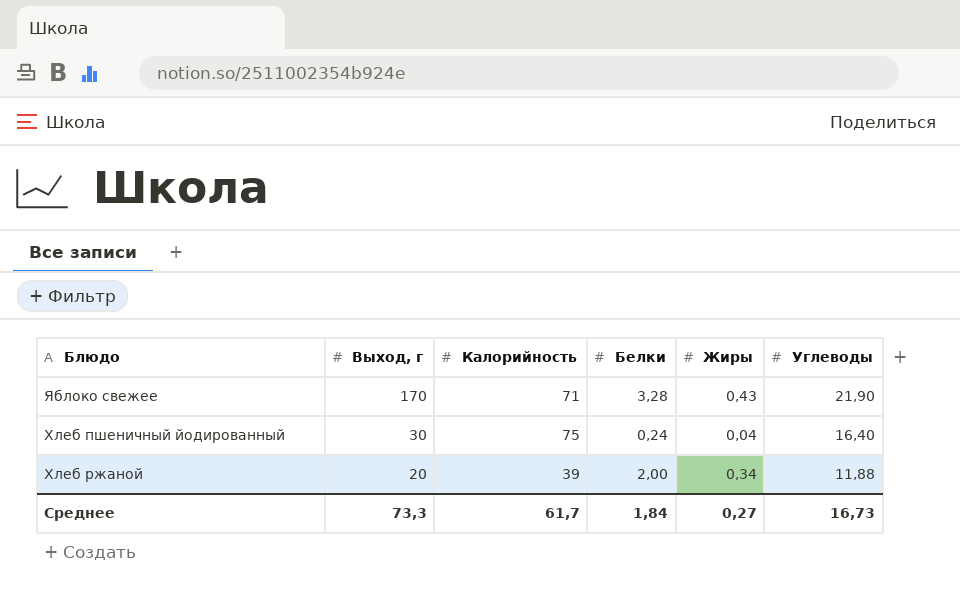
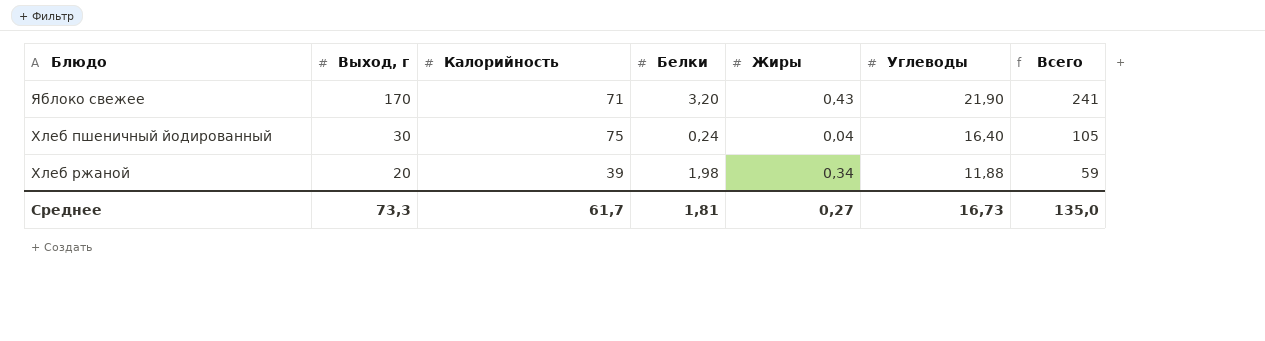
column Всего | formula: none -> [Выход, г] + [Калорийность]
Яблоко свежее | Белки: 3,28 -> 3,20
Хлеб ржаной | Белки: 2,00 -> 1,98
Среднее | Белки: 1,84 -> 1,81

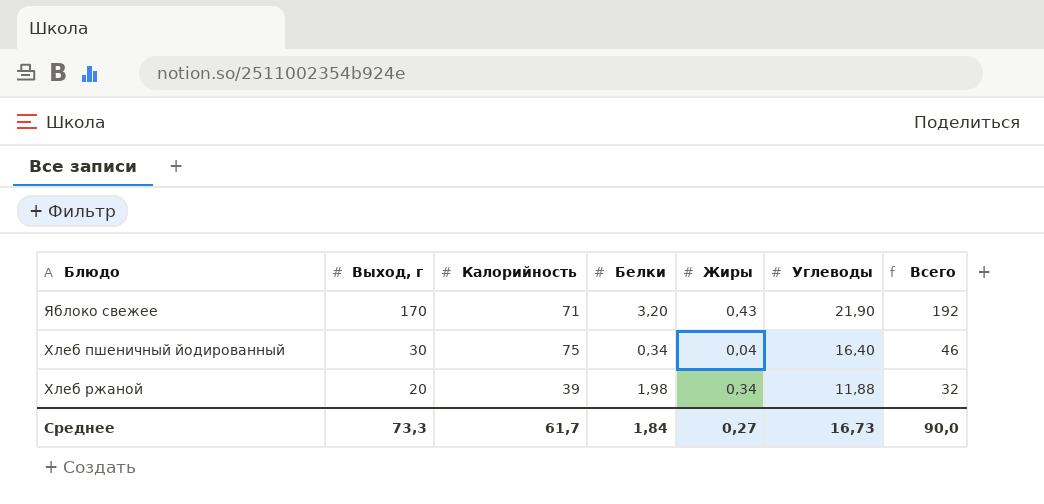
column Всего | formula: [Выход, г] + [Калорийность] -> [Выход, г] + [Углеводы]
Хлеб пшеничный йодированный | Белки: 0,24 -> 0,34
Среднее | Белки: 1,81 -> 1,84
Среднее | Всего: 135,0 -> 90,0

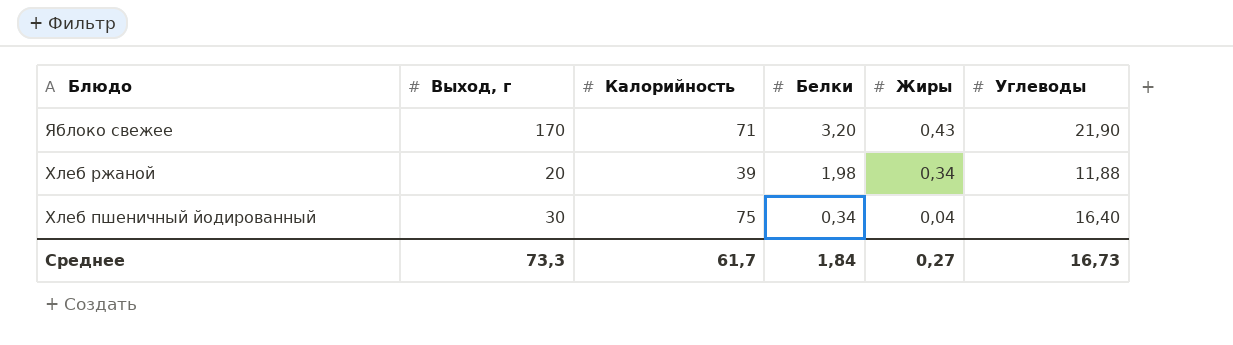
row order: Выход, г descending -> Блюдо descending
column Всего | formula: [Выход, г] + [Углеводы] -> none

